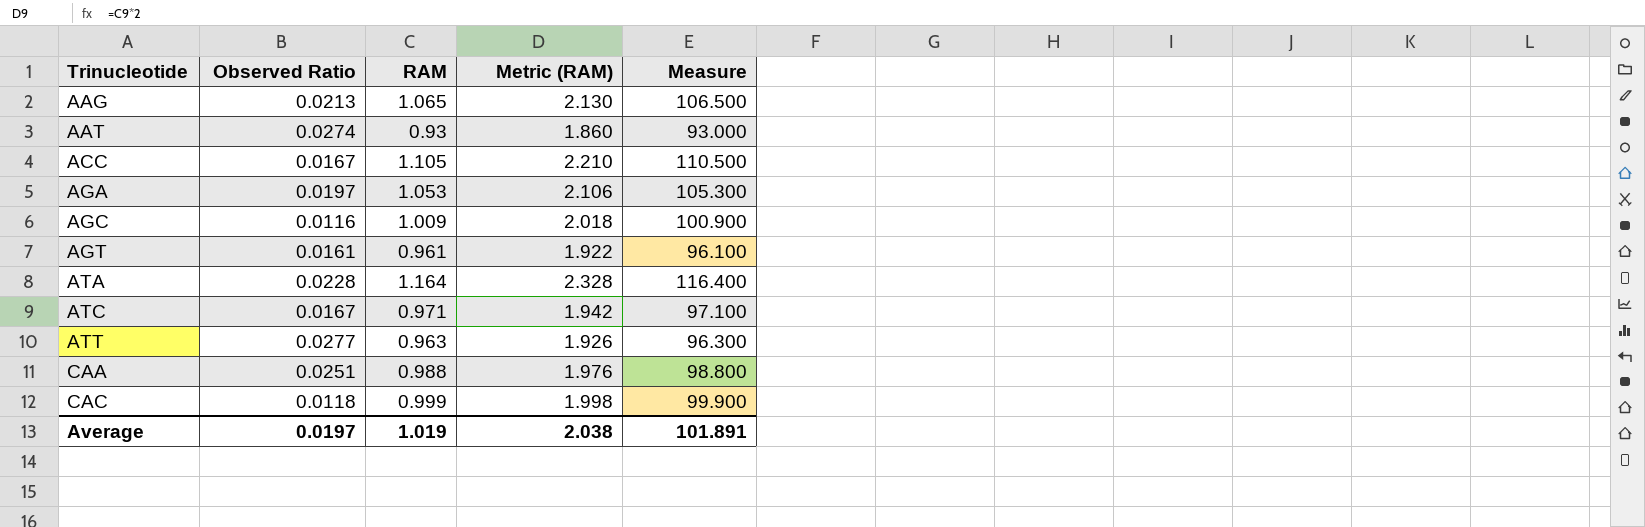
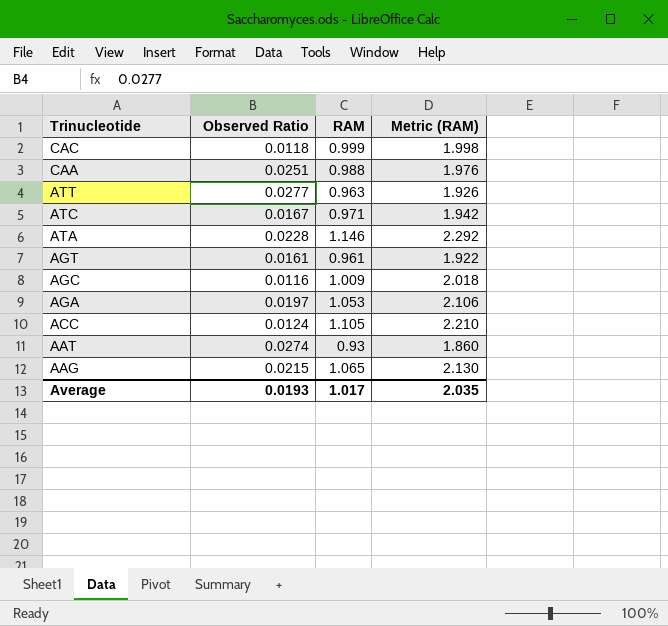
row order: Trinucleotide ascending -> Trinucleotide descending
column Measure | formula: [RAM] * 100 -> none
ATA | RAM: 1.164 -> 1.146
ATA | Metric (RAM): 2.328 -> 2.292
ACC | Observed Ratio: 0.0167 -> 0.0124
AAG | Observed Ratio: 0.0213 -> 0.0215
Average | Observed Ratio: 0.0197 -> 0.0193
Average | RAM: 1.019 -> 1.017
Average | Metric (RAM): 2.038 -> 2.035

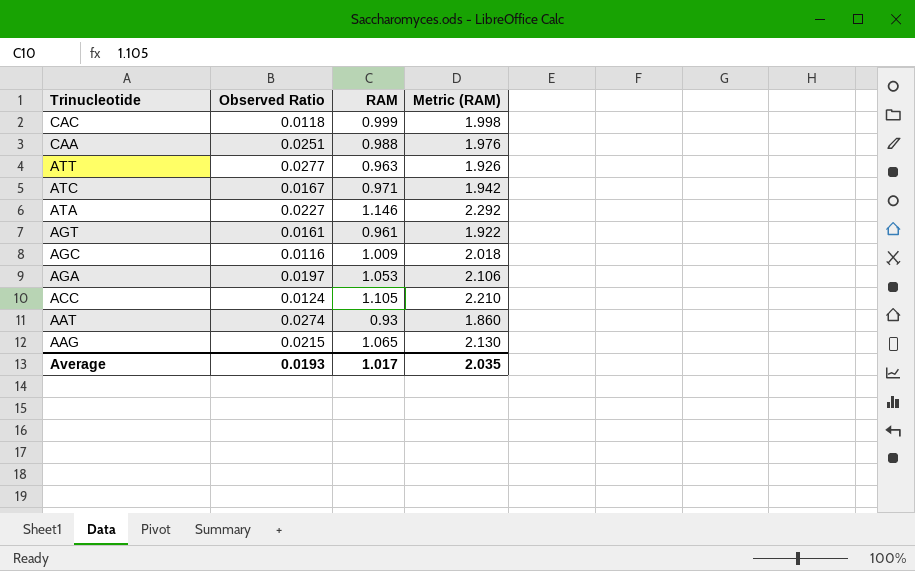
ATA | Observed Ratio: 0.0228 -> 0.0227

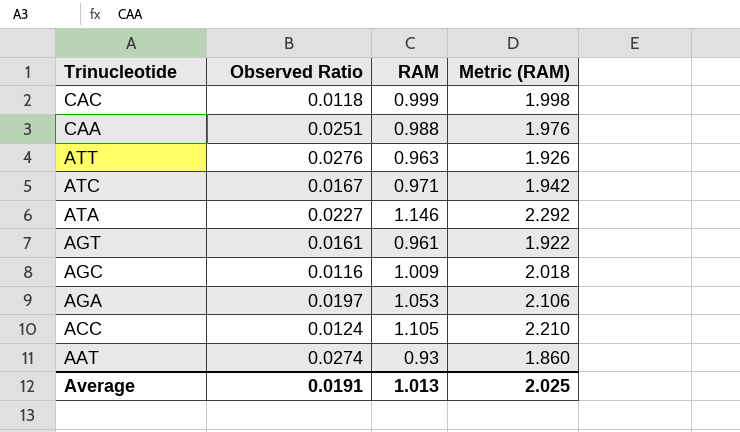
row AAG: 0.0215 | 1.065 | 2.130 -> none
ATT | Observed Ratio: 0.0277 -> 0.0276
Average | Observed Ratio: 0.0193 -> 0.0191
Average | RAM: 1.017 -> 1.013
Average | Metric (RAM): 2.035 -> 2.025

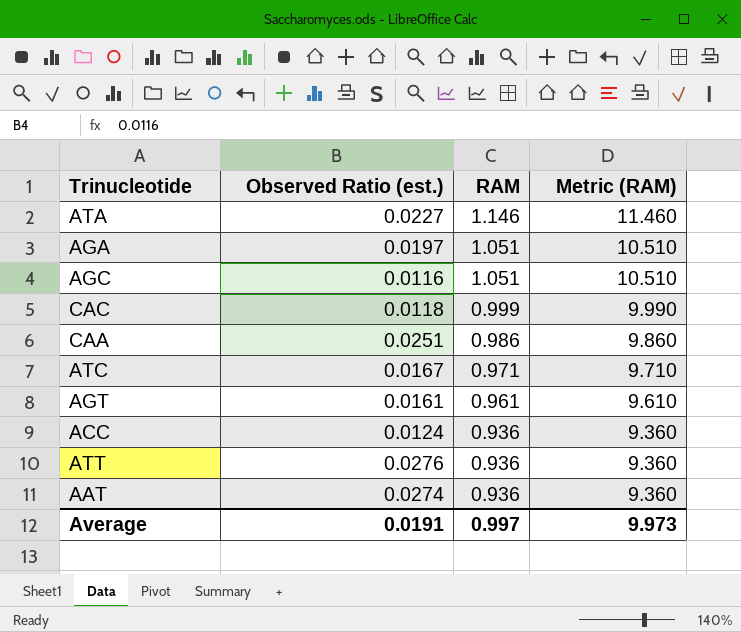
row order: Trinucleotide descending -> RAM descending
column name: Observed Ratio -> Observed Ratio (est.)
column Metric (RAM) | formula: [RAM] * 2 -> [RAM] * 10
AGA | RAM: 1.053 -> 1.051
AGC | RAM: 1.009 -> 1.051
CAA | RAM: 0.988 -> 0.986
ACC | RAM: 1.105 -> 0.936
ATT | RAM: 0.963 -> 0.936
AAT | RAM: 0.93 -> 0.936
Average | RAM: 1.013 -> 0.997
Average | Metric (RAM): 2.025 -> 9.973

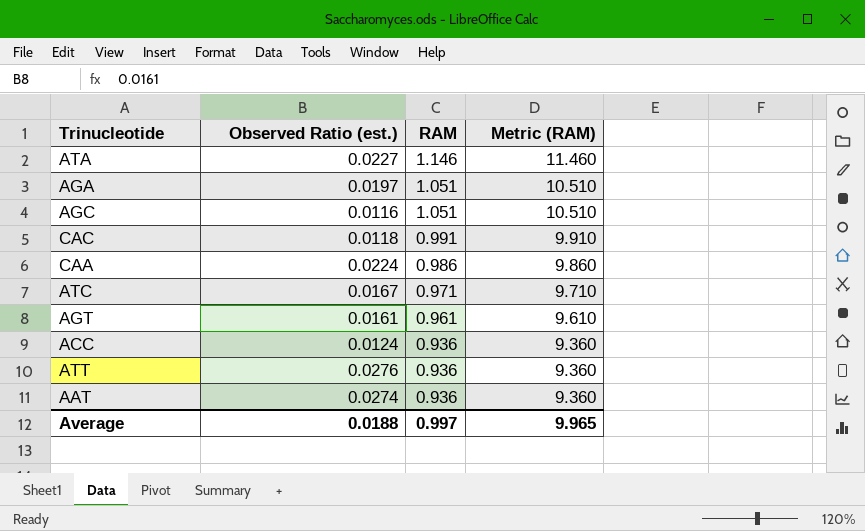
CAC | RAM: 0.999 -> 0.991
CAC | Metric (RAM): 9.990 -> 9.910
CAA | Observed Ratio (est.): 0.0251 -> 0.0224
Average | Observed Ratio (est.): 0.0191 -> 0.0188
Average | Metric (RAM): 9.973 -> 9.965

